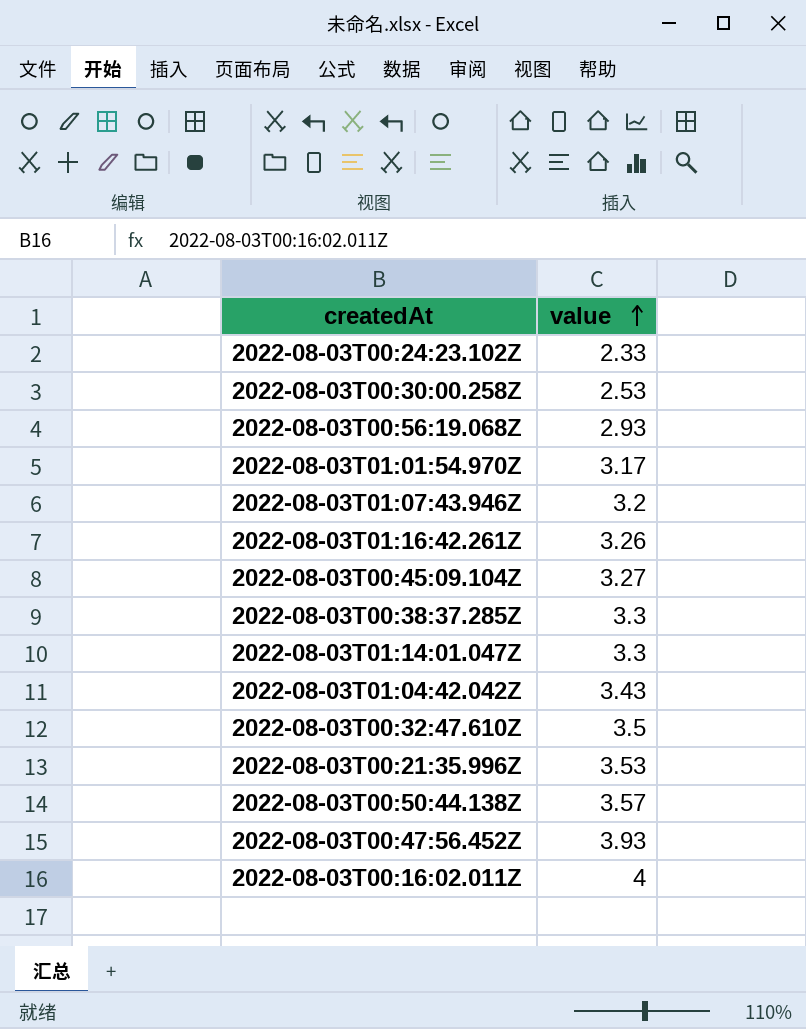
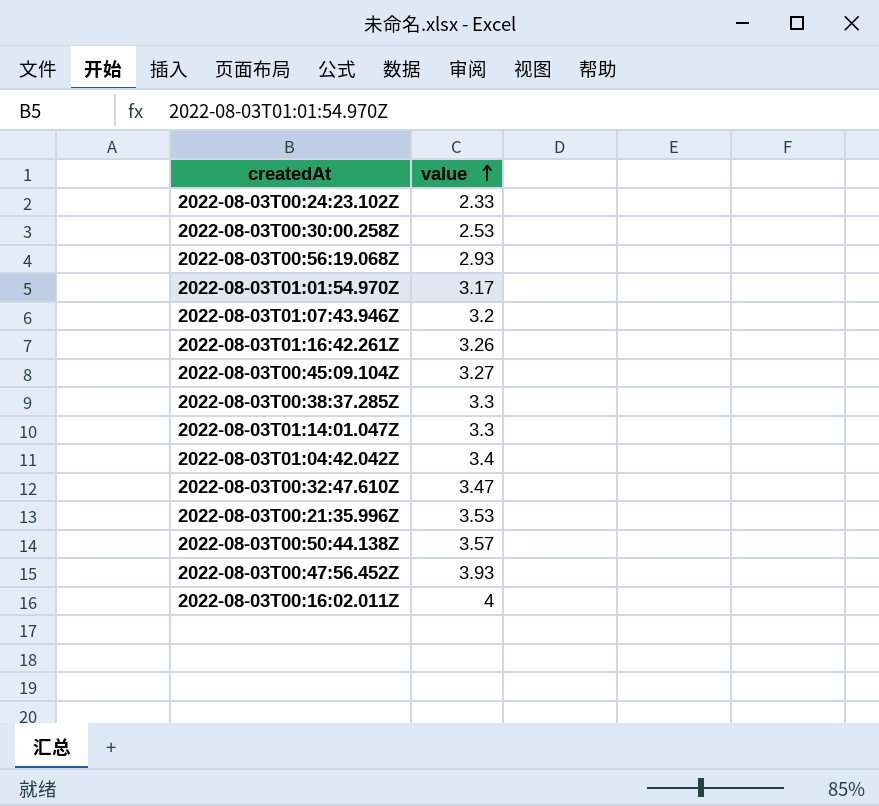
2022-08-03T01:04:42.042Z | value: 3.43 -> 3.4
2022-08-03T00:32:47.610Z | value: 3.5 -> 3.47

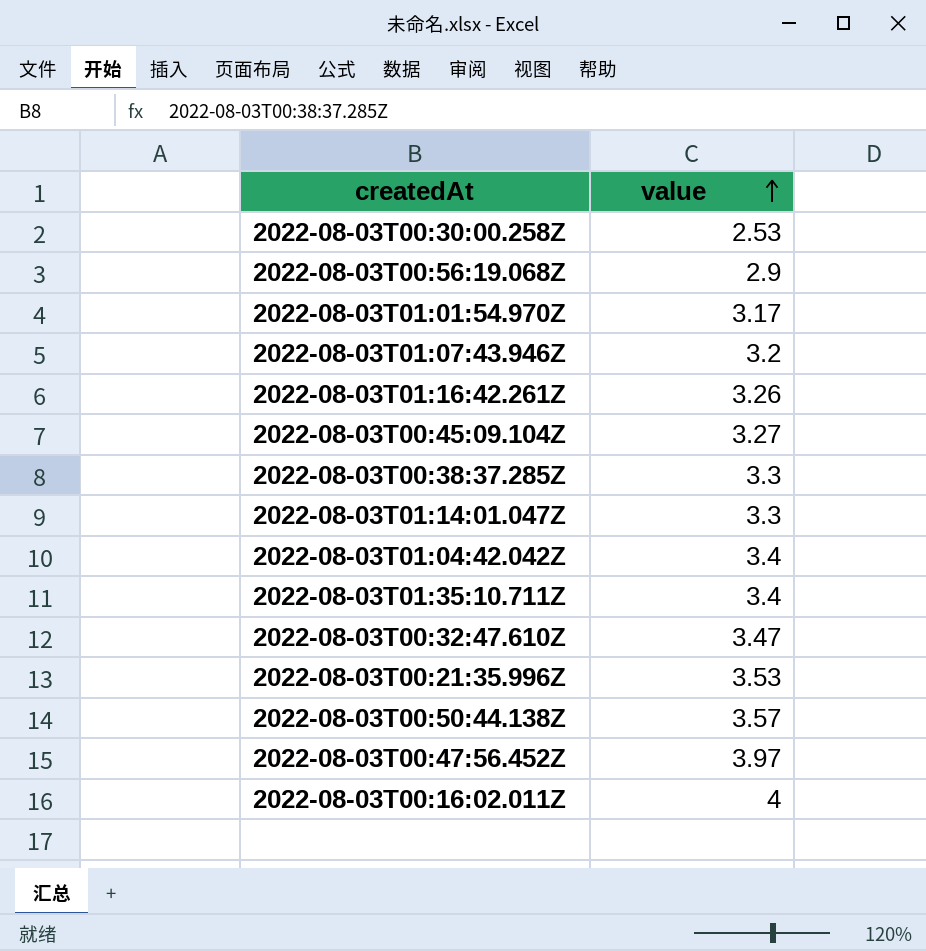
row 2022-08-03T00:24:23.102Z: 2.33 -> none
2022-08-03T00:56:19.068Z | value: 2.93 -> 2.9
row 2022-08-03T01:35:10.711Z: none -> 3.4
2022-08-03T00:47:56.452Z | value: 3.93 -> 3.97

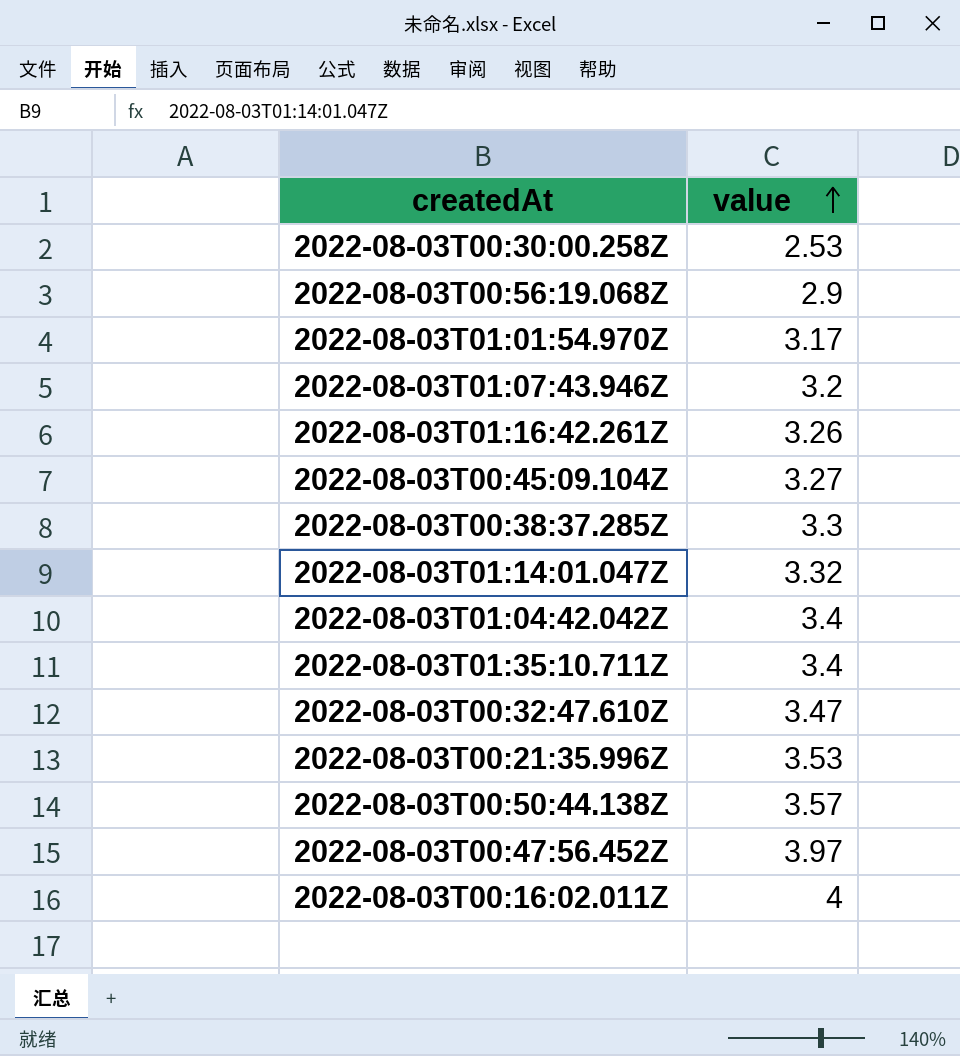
2022-08-03T01:14:01.047Z | value: 3.3 -> 3.32

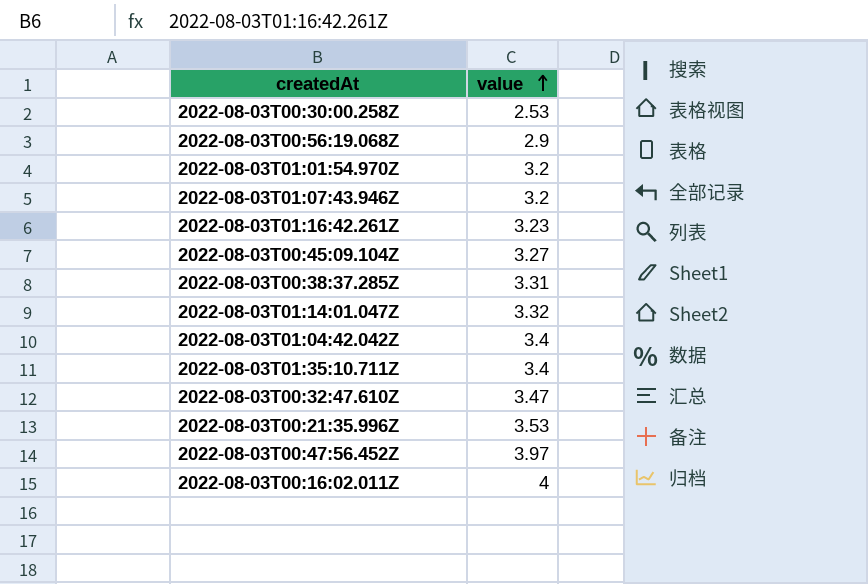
row 2022-08-03T00:50:44.138Z: 3.57 -> none
2022-08-03T01:01:54.970Z | value: 3.17 -> 3.2
2022-08-03T01:16:42.261Z | value: 3.26 -> 3.23
2022-08-03T00:38:37.285Z | value: 3.3 -> 3.31

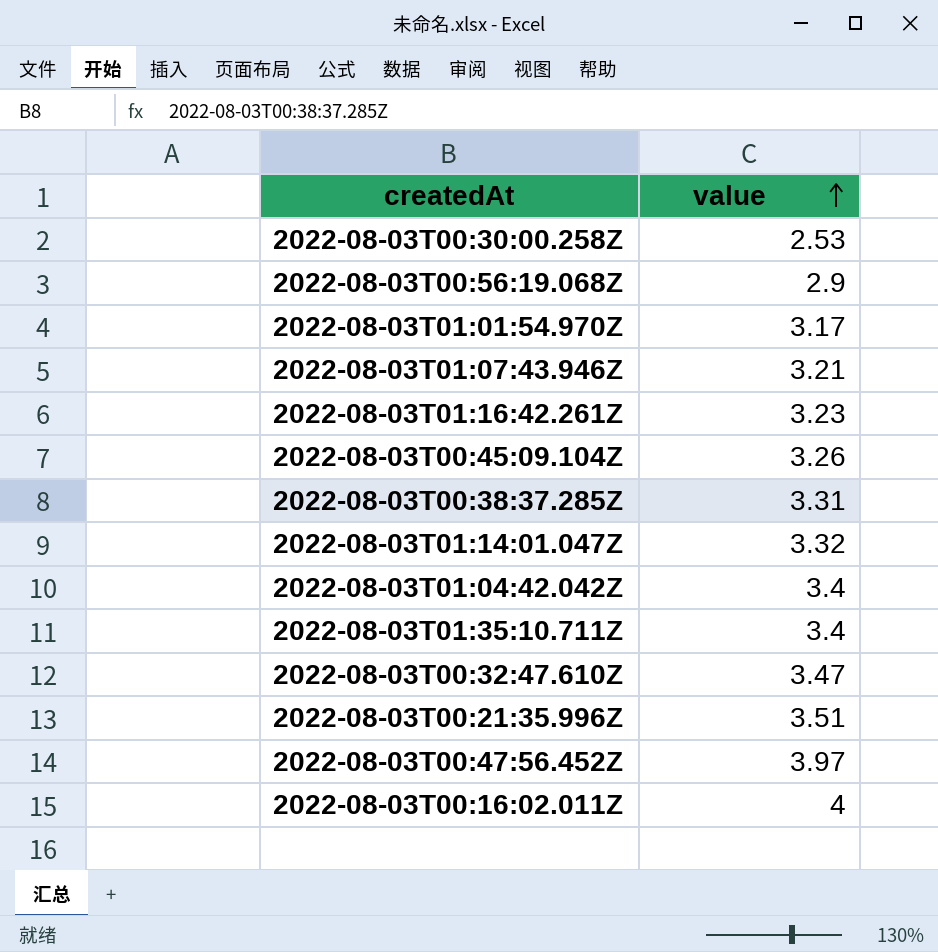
2022-08-03T01:01:54.970Z | value: 3.2 -> 3.17
2022-08-03T01:07:43.946Z | value: 3.2 -> 3.21
2022-08-03T00:45:09.104Z | value: 3.27 -> 3.26
2022-08-03T00:21:35.996Z | value: 3.53 -> 3.51

